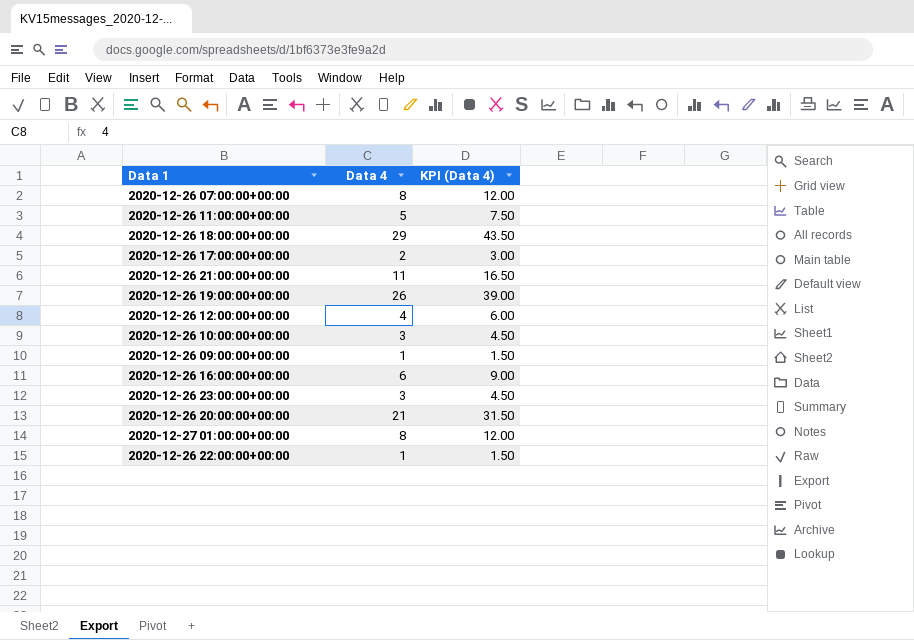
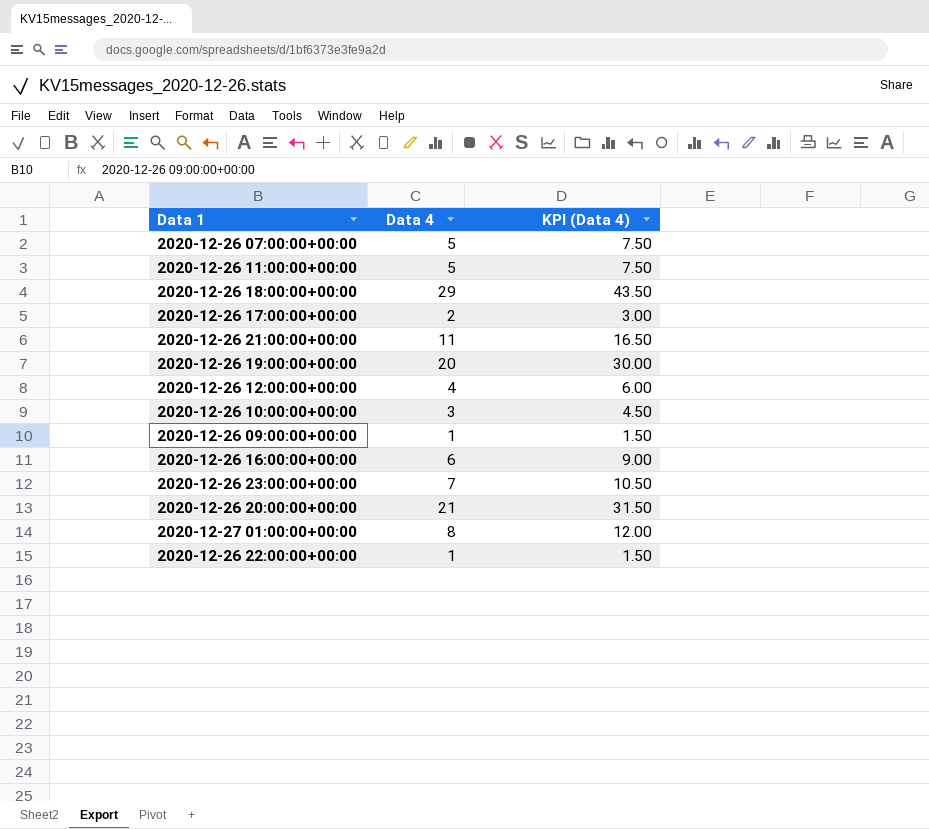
2020-12-26 07:00:00+00:00 | Data 4: 8 -> 5
2020-12-26 07:00:00+00:00 | KPI (Data 4): 12.00 -> 7.50
2020-12-26 19:00:00+00:00 | Data 4: 26 -> 20
2020-12-26 19:00:00+00:00 | KPI (Data 4): 39.00 -> 30.00
2020-12-26 23:00:00+00:00 | Data 4: 3 -> 7
2020-12-26 23:00:00+00:00 | KPI (Data 4): 4.50 -> 10.50

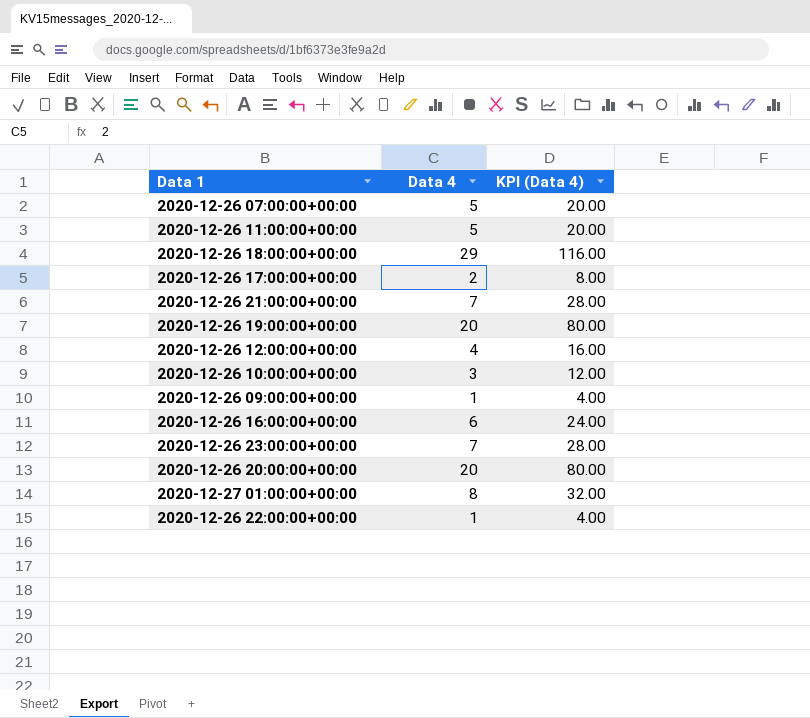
column KPI (Data 4) | formula: [Data 4] * 1.5 -> [Data 4] * 4
2020-12-26 21:00:00+00:00 | Data 4: 11 -> 7
2020-12-26 20:00:00+00:00 | Data 4: 21 -> 20

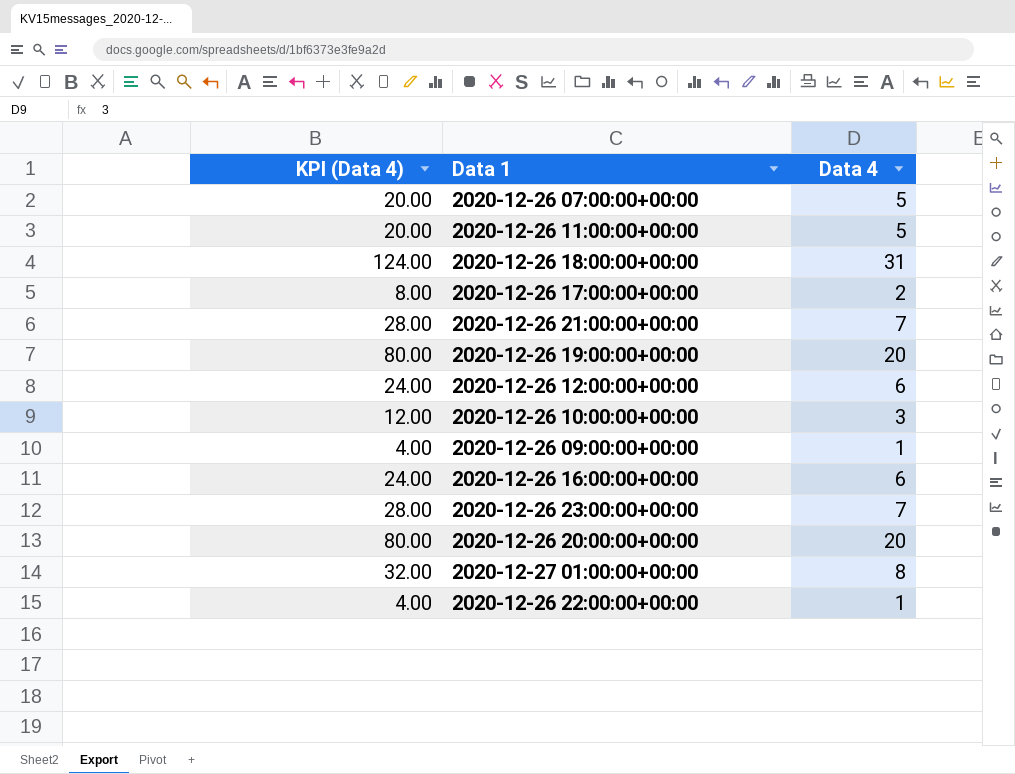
column KPI (Data 4) | position: 3 -> 1
2020-12-26 18:00:00+00:00 | KPI (Data 4): 116.00 -> 124.00
2020-12-26 18:00:00+00:00 | Data 4: 29 -> 31
2020-12-26 12:00:00+00:00 | KPI (Data 4): 16.00 -> 24.00
2020-12-26 12:00:00+00:00 | Data 4: 4 -> 6

